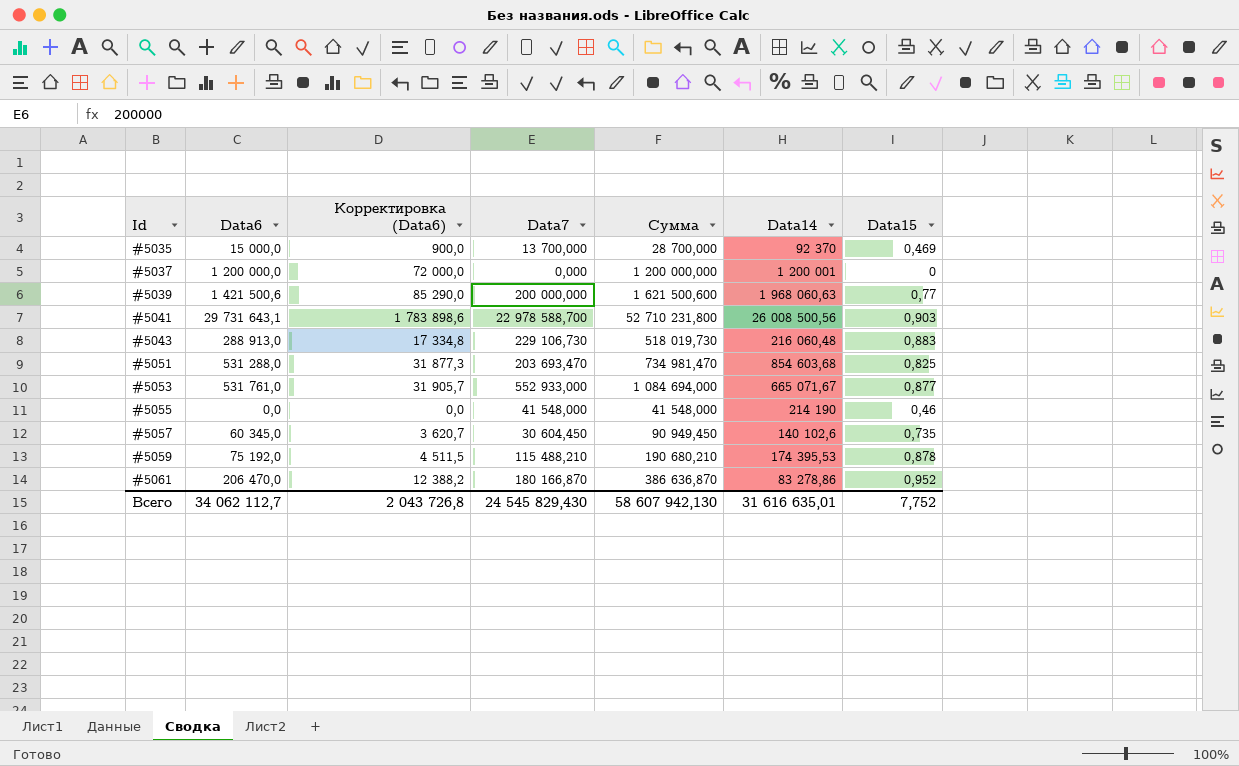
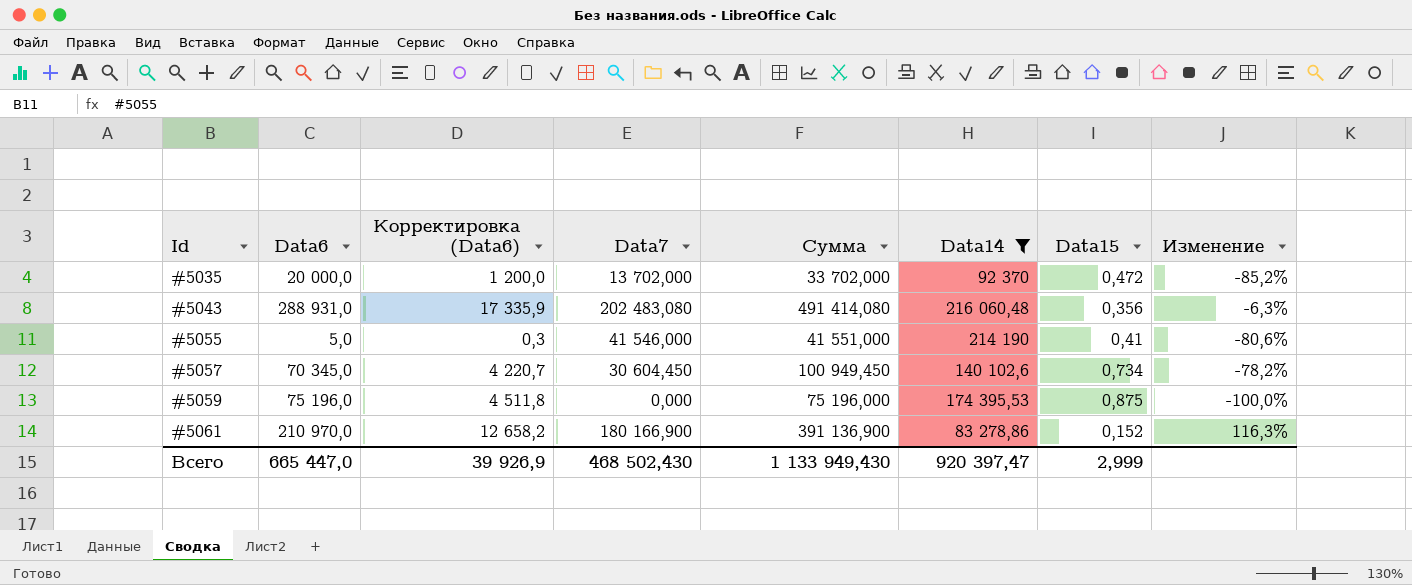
filter: none -> Data14 <= 216 060,48
column Изменение | formula: none -> ([Data7] - [Data14]) / [Data14]
#5035 | Data6: 15 000,0 -> 20 000,0
#5035 | Корректировка (Data6): 900,0 -> 1 200,0
#5035 | Data7: 13 700,000 -> 13 702,000
#5035 | Сумма: 28 700,000 -> 33 702,000
#5035 | Data15: 0,469 -> 0,472
#5043 | Data6: 288 913,0 -> 288 931,0
#5043 | Корректировка (Data6): 17 334,8 -> 17 335,9
#5043 | Data7: 229 106,730 -> 202 483,080
#5043 | Сумма: 518 019,730 -> 491 414,080
#5043 | Data15: 0,883 -> 0,356
#5055 | Data6: 0,0 -> 5,0
#5055 | Корректировка (Data6): 0,0 -> 0,3
#5055 | Data7: 41 548,000 -> 41 546,000
#5055 | Сумма: 41 548,000 -> 41 551,000
#5055 | Data15: 0,46 -> 0,41
#5057 | Data6: 60 345,0 -> 70 345,0
#5057 | Корректировка (Data6): 3 620,7 -> 4 220,7
#5057 | Сумма: 90 949,450 -> 100 949,450
#5057 | Data15: 0,735 -> 0,734
#5059 | Data6: 75 192,0 -> 75 196,0
#5059 | Корректировка (Data6): 4 511,5 -> 4 511,8
#5059 | Data7: 115 488,210 -> 0,000
#5059 | Сумма: 190 680,210 -> 75 196,000
#5059 | Data15: 0,878 -> 0,875
#5061 | Data6: 206 470,0 -> 210 970,0
#5061 | Корректировка (Data6): 12 388,2 -> 12 658,2
#5061 | Data7: 180 166,870 -> 180 166,900
#5061 | Сумма: 386 636,870 -> 391 136,900
#5061 | Data15: 0,952 -> 0,152
Всего | Data6: 34 062 112,7 -> 665 447,0
Всего | Корректировка (Data6): 2 043 726,8 -> 39 926,9
Всего | Data7: 24 545 829,430 -> 468 502,430
Всего | Сумма: 58 607 942,130 -> 1 133 949,430
Всего | Data14: 31 616 635,01 -> 920 397,47
Всего | Data15: 7,752 -> 2,999

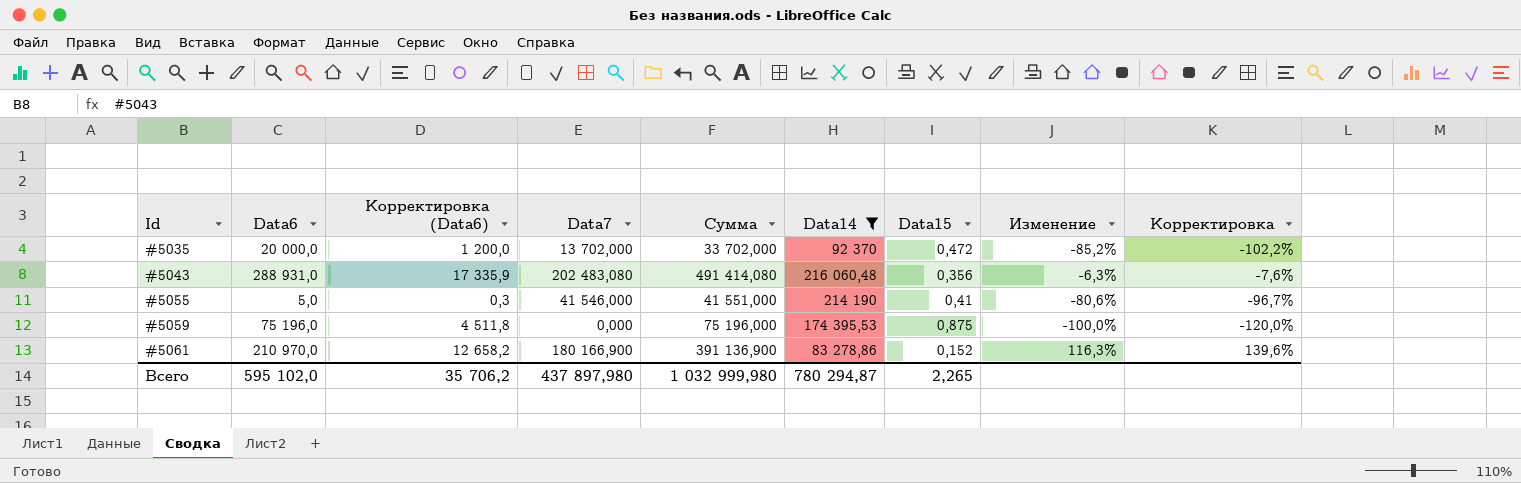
column Корректировка | formula: none -> [Изменение] * 1,2
row #5057: 70 345,0 | 4 220,7 | 30 604,450 | 100 949,450 | 140 102,6 | 0,734 | -78,2% -> none
Всего | Data6: 665 447,0 -> 595 102,0
Всего | Корректировка (Data6): 39 926,9 -> 35 706,2
Всего | Data7: 468 502,430 -> 437 897,980
Всего | Сумма: 1 133 949,430 -> 1 032 999,980
Всего | Data14: 920 397,47 -> 780 294,87
Всего | Data15: 2,999 -> 2,265

